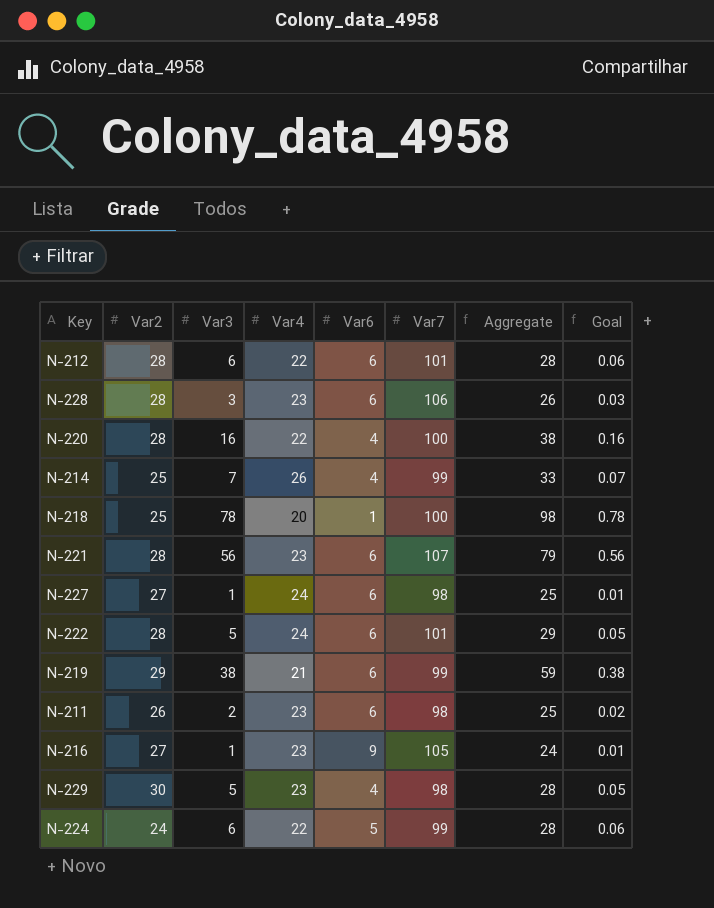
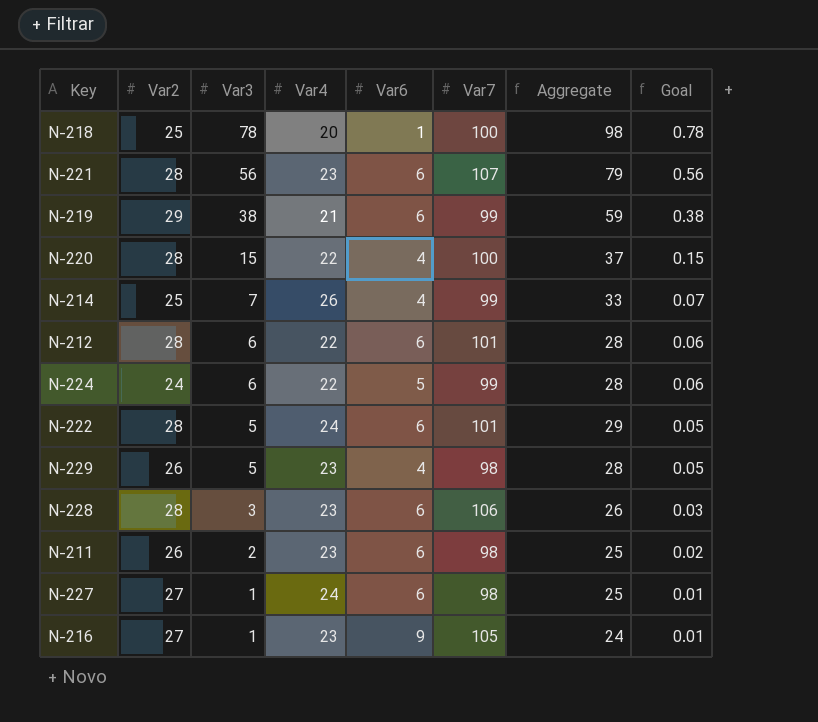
row order: none -> Var3 descending
N-220 | Var3: 16 -> 15
N-220 | Aggregate: 38 -> 37
N-220 | Goal: 0.16 -> 0.15
N-229 | Var2: 30 -> 26

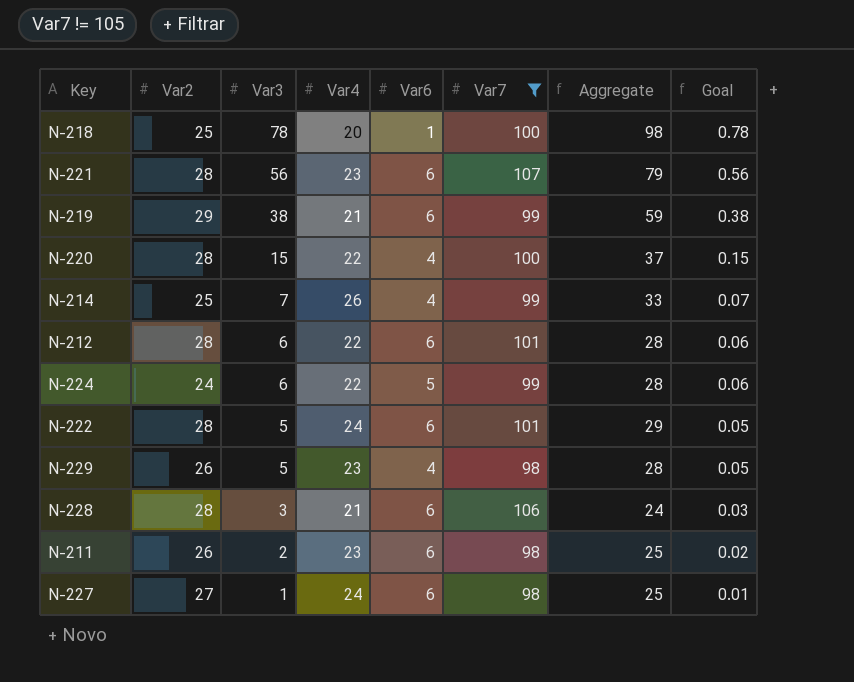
filter: none -> Var7 != 105
N-228 | Var4: 23 -> 21
N-228 | Aggregate: 26 -> 24

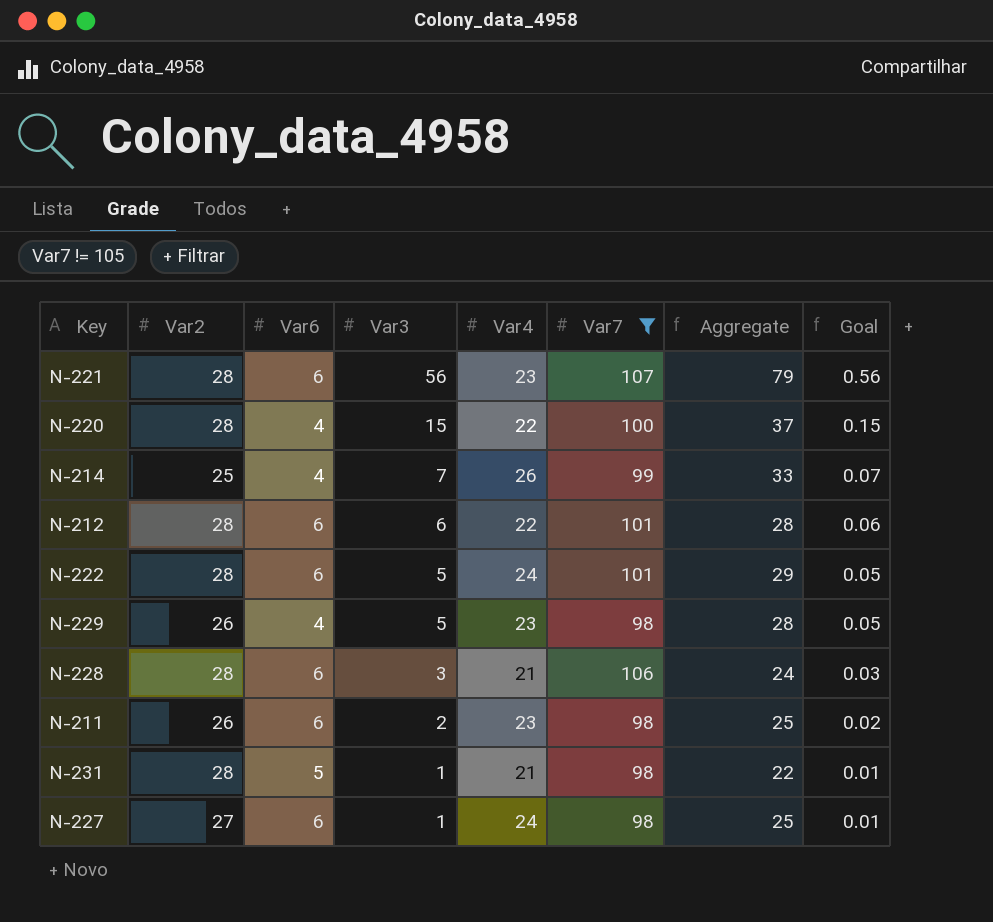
column Var6 | position: 5 -> 3
row N-218: 25 | 78 | 20 | 1 | 100 | 98 | 0.78 -> none
row N-219: 29 | 38 | 21 | 6 | 99 | 59 | 0.38 -> none
row N-224: 24 | 6 | 22 | 5 | 99 | 28 | 0.06 -> none
row N-231: none -> 28 | 5 | 1 | 21 | 98 | 22 | 0.01

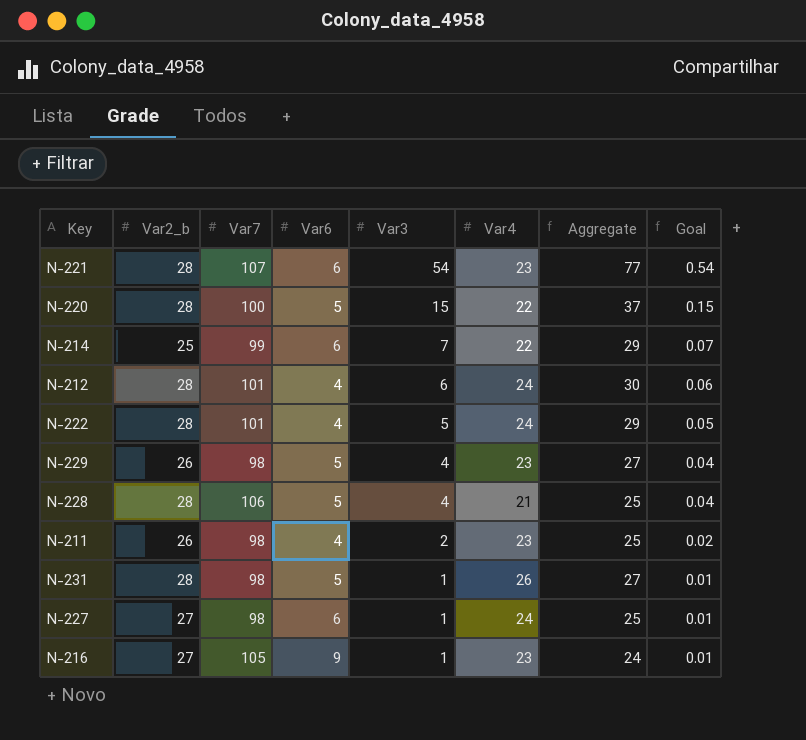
filter: Var7 != 105 -> none
column name: Var2 -> Var2_b
column Var7 | position: 6 -> 3
N-221 | Var3: 56 -> 54
N-221 | Aggregate: 79 -> 77
N-221 | Goal: 0.56 -> 0.54
N-220 | Var6: 4 -> 5
N-214 | Var6: 4 -> 6
N-214 | Var4: 26 -> 22
N-214 | Aggregate: 33 -> 29
N-212 | Var6: 6 -> 4
N-212 | Var4: 22 -> 24
N-212 | Aggregate: 28 -> 30
N-222 | Var6: 6 -> 4
N-229 | Var6: 4 -> 5
N-229 | Var3: 5 -> 4
N-229 | Aggregate: 28 -> 27
N-229 | Goal: 0.05 -> 0.04
N-228 | Var6: 6 -> 5
N-228 | Var3: 3 -> 4
N-228 | Aggregate: 24 -> 25
N-228 | Goal: 0.03 -> 0.04
N-211 | Var6: 6 -> 4
N-231 | Var4: 21 -> 26
N-231 | Aggregate: 22 -> 27

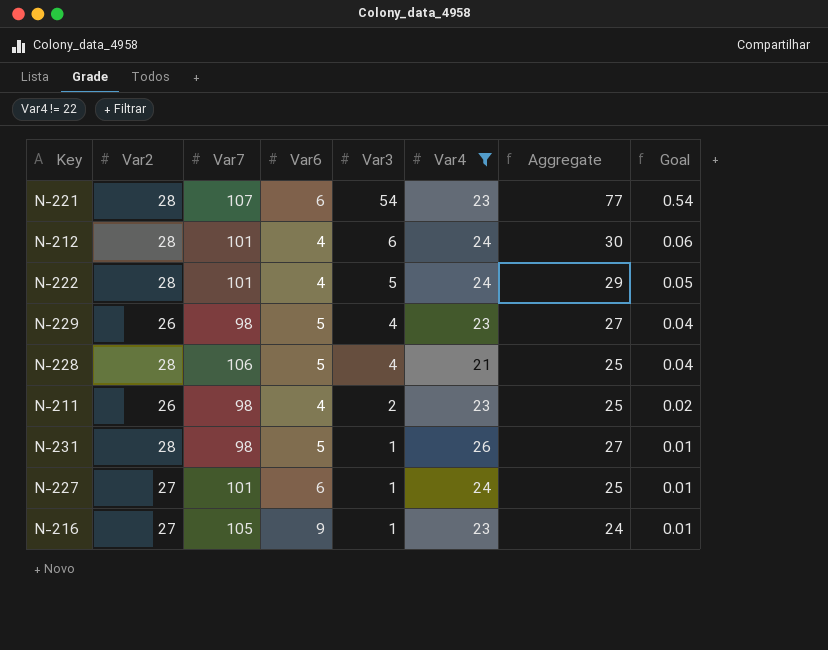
filter: none -> Var4 != 22
column name: Var2_b -> Var2
N-227 | Var7: 98 -> 101

